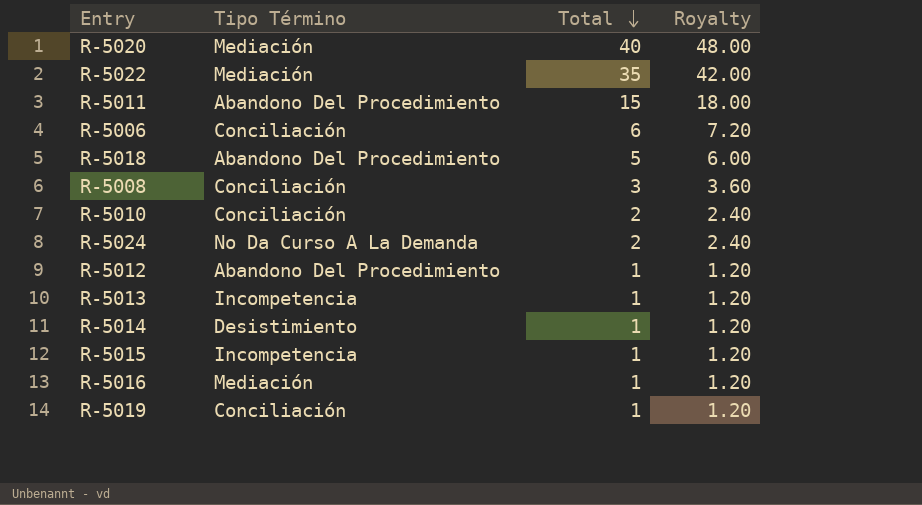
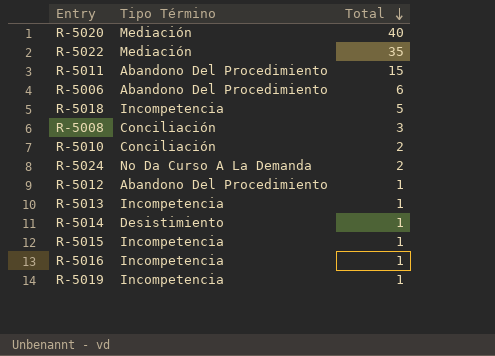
column Royalty | formula: [Total] * 1.2 -> none
R-5006 | Tipo Término: Conciliación -> Abandono Del Procedimiento
R-5018 | Tipo Término: Abandono Del Procedimiento -> Incompetencia
R-5016 | Tipo Término: Mediación -> Incompetencia
R-5019 | Tipo Término: Conciliación -> Incompetencia

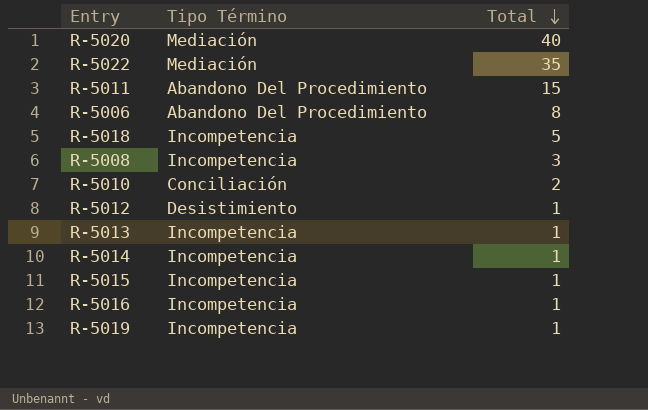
row R-5024: No Da Curso A La Demanda | 2 -> none
R-5006 | Total: 6 -> 8
R-5008 | Tipo Término: Conciliación -> Incompetencia
R-5012 | Tipo Término: Abandono Del Procedimiento -> Desistimiento
R-5014 | Tipo Término: Desistimiento -> Incompetencia

